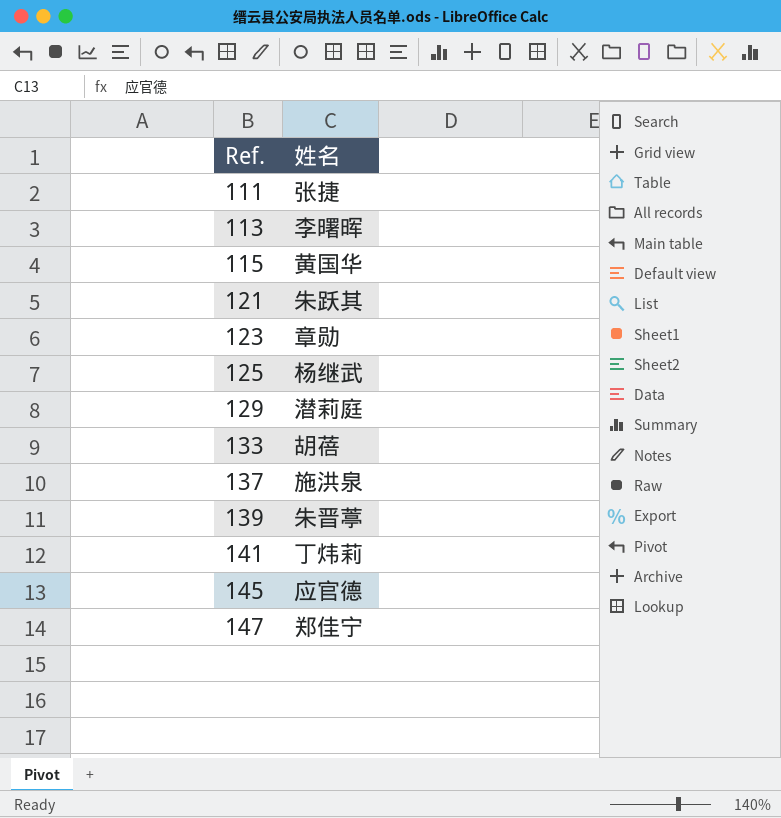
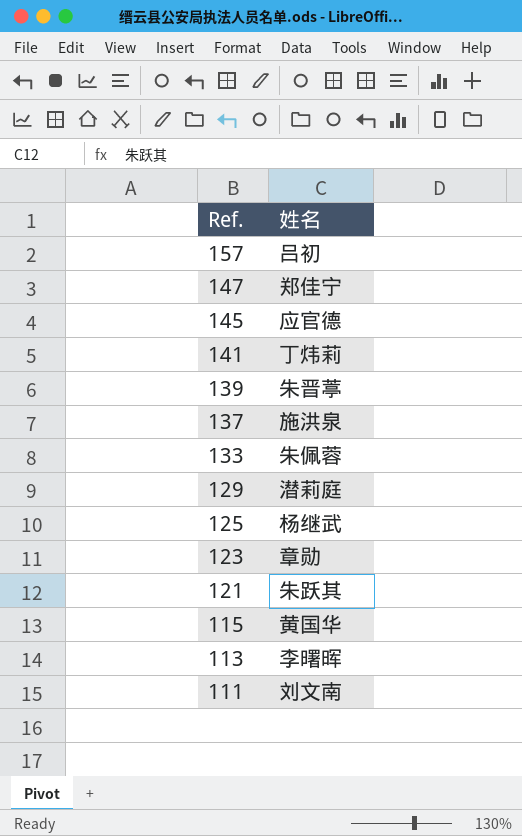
row order: Ref. ascending -> Ref. descending
row 157: none -> 吕初
133 | 姓名: 胡蓓 -> 朱佩蓉
111 | 姓名: 张捷 -> 刘文南

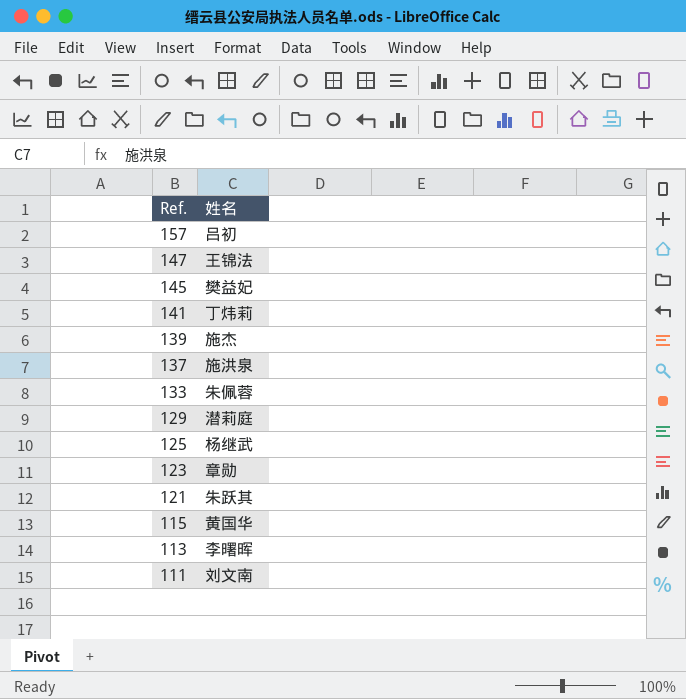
147 | 姓名: 郑佳宁 -> 王锦法
145 | 姓名: 应官德 -> 樊益妃
139 | 姓名: 朱晋葶 -> 施杰

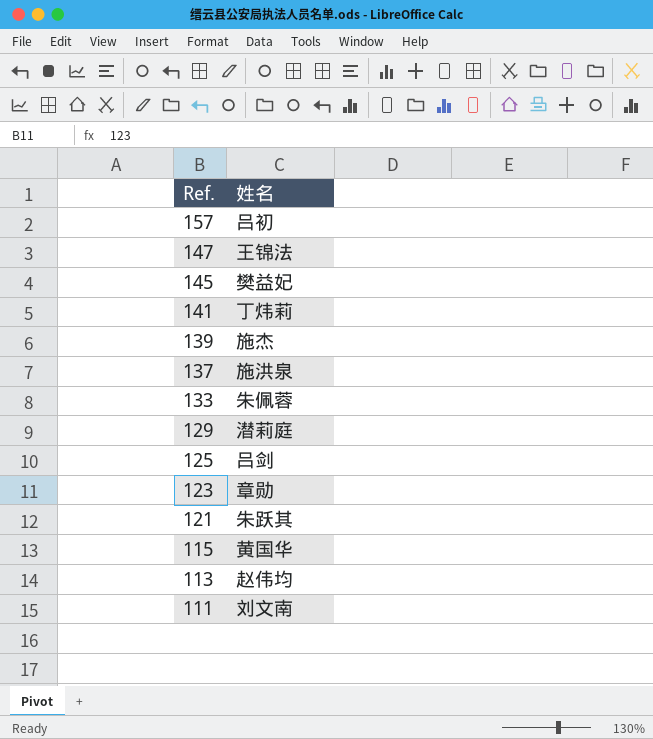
125 | 姓名: 杨继武 -> 吕剑
113 | 姓名: 李曙晖 -> 赵伟均

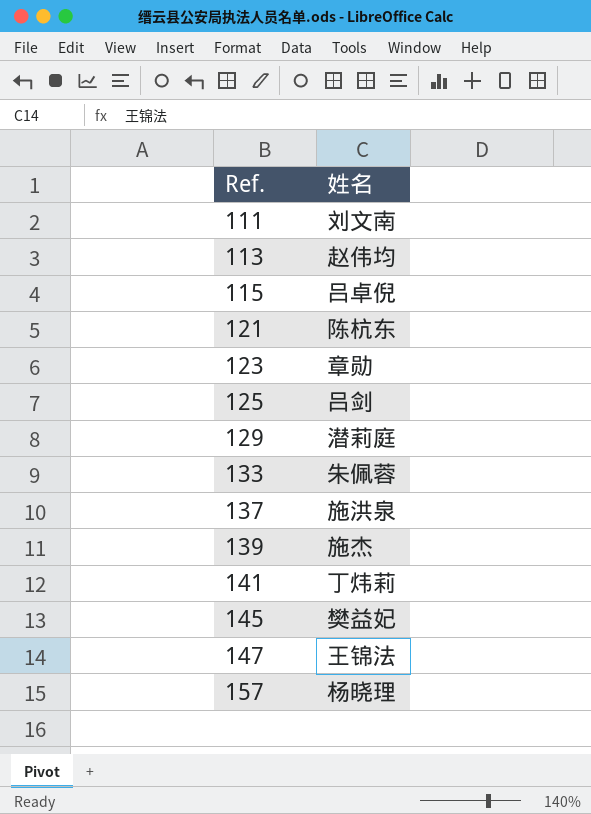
row order: Ref. descending -> Ref. ascending
115 | 姓名: 黄国华 -> 吕卓倪
121 | 姓名: 朱跃其 -> 陈杭东
157 | 姓名: 吕初 -> 杨晓理

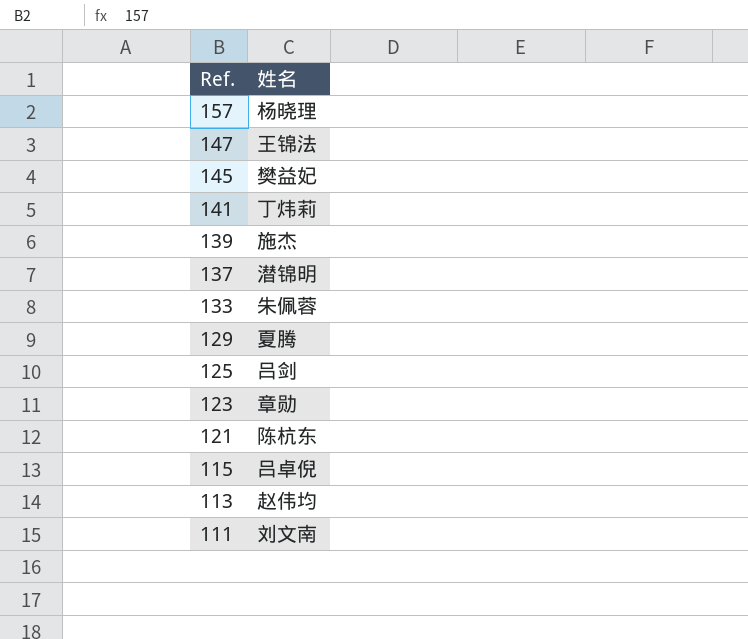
row order: Ref. ascending -> Ref. descending
137 | 姓名: 施洪泉 -> 潜锦明
129 | 姓名: 潜莉庭 -> 夏腾

